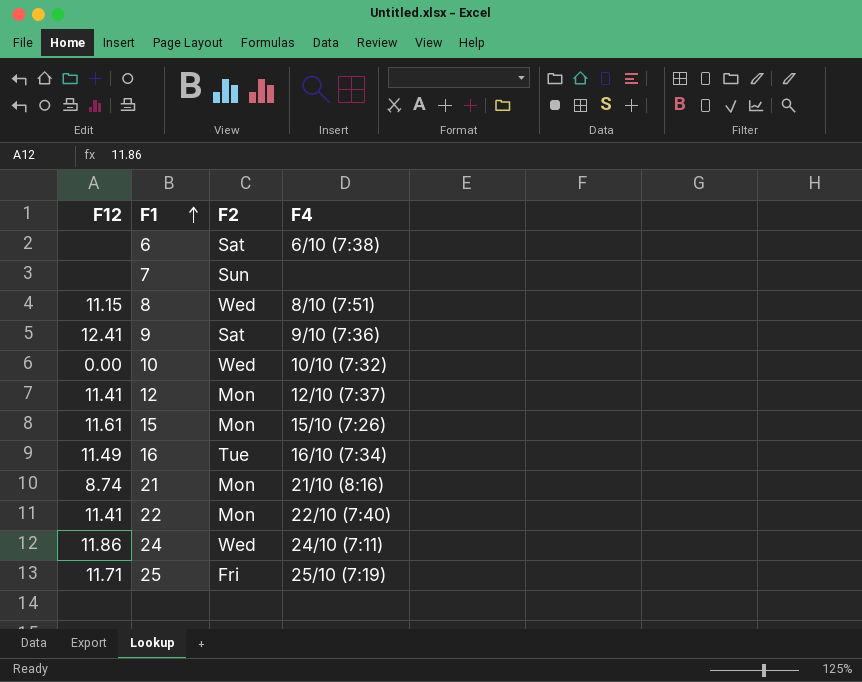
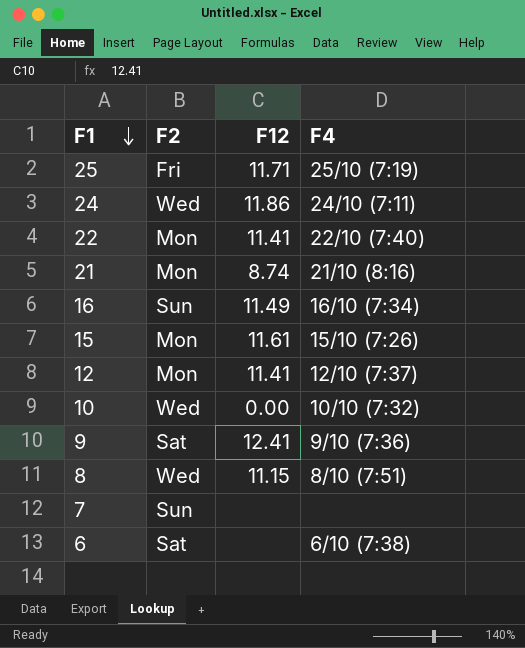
row order: F1 ascending -> F1 descending
column F12 | position: 1 -> 3
16 | F2: Tue -> Sun

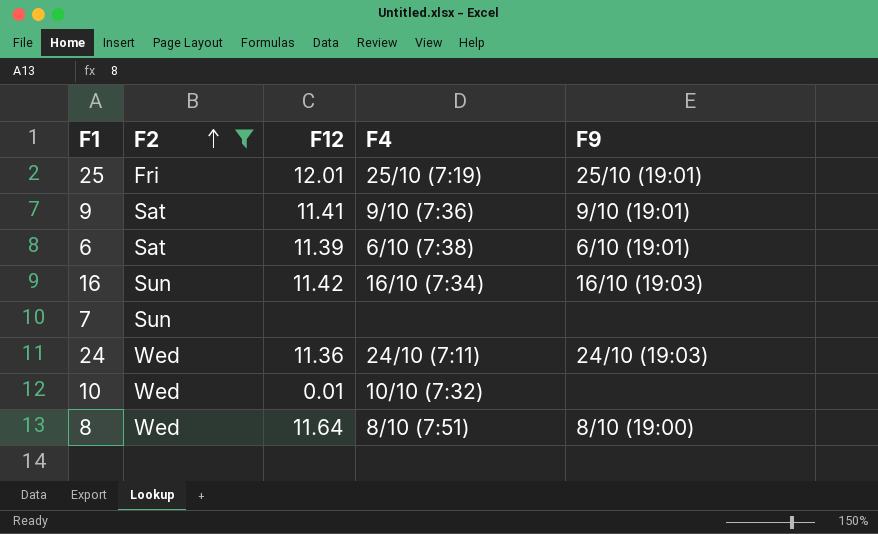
filter: none -> F2 != Mon
row order: F1 descending -> F2 ascending
column F9 | position: none -> 5
25 | F12: 11.71 -> 12.01
9 | F12: 12.41 -> 11.41
6 | F12: none -> 11.39
16 | F12: 11.49 -> 11.42
24 | F12: 11.86 -> 11.36
10 | F12: 0.00 -> 0.01
8 | F12: 11.15 -> 11.64

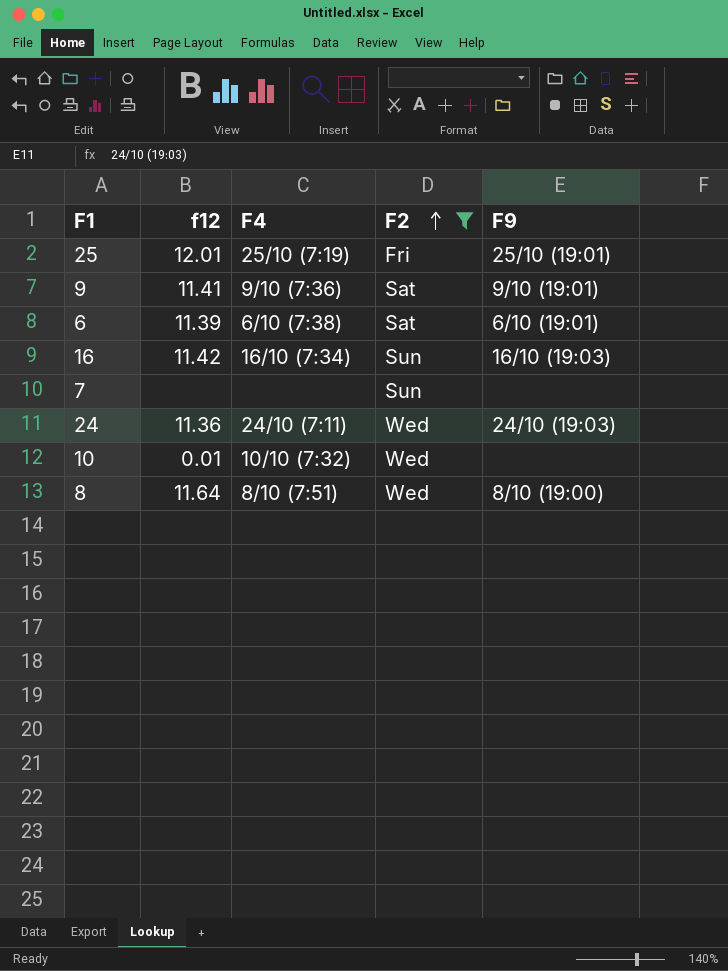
column name: F12 -> f12
column F2 | position: 2 -> 4

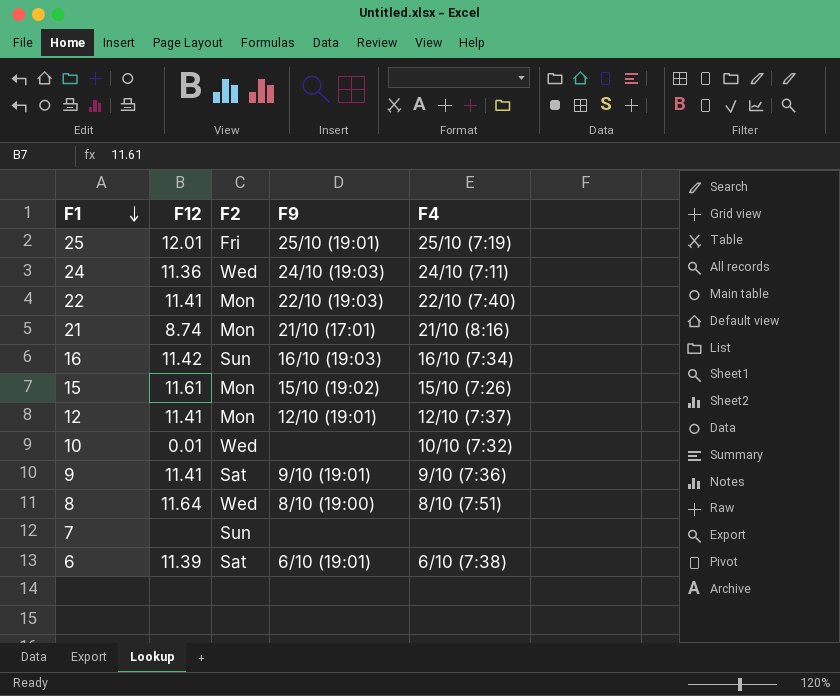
filter: F2 != Mon -> none
row order: F2 ascending -> F1 descending
column name: f12 -> F12
column F4 | position: 3 -> 5

